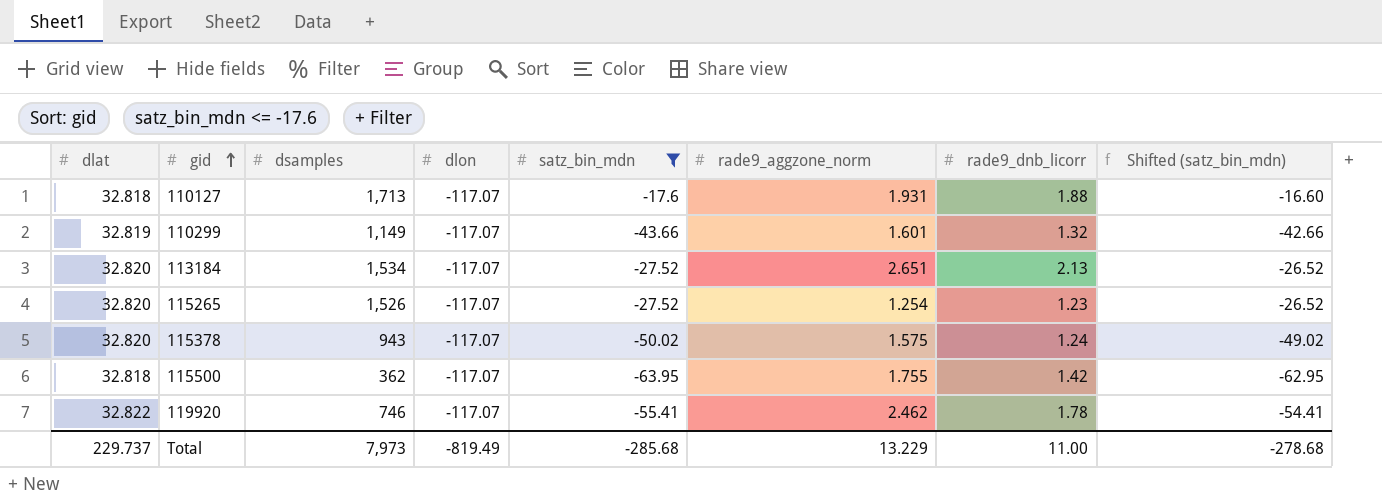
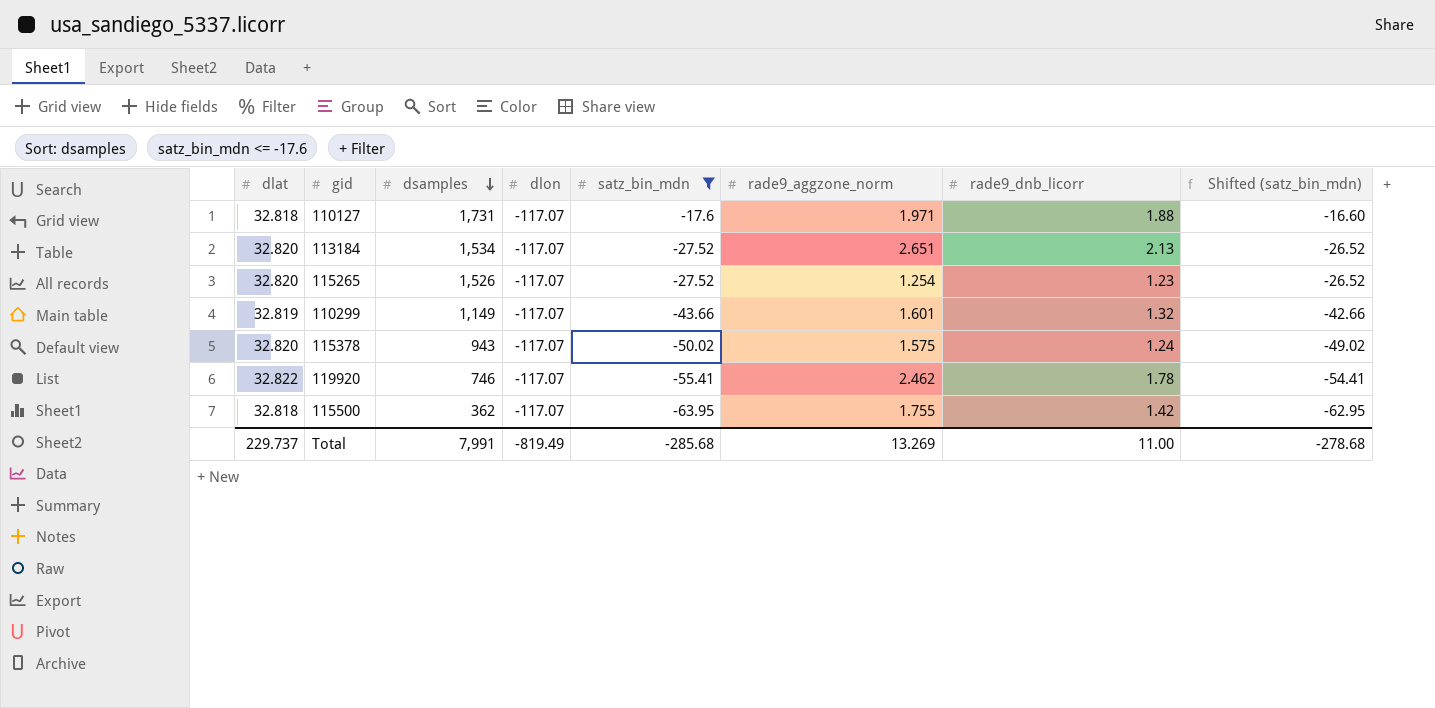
row order: gid ascending -> dsamples descending
110127 | dsamples: 1,713 -> 1,731
110127 | rade9_aggzone_norm: 1.931 -> 1.971
Total | dsamples: 7,973 -> 7,991
Total | rade9_aggzone_norm: 13.229 -> 13.269

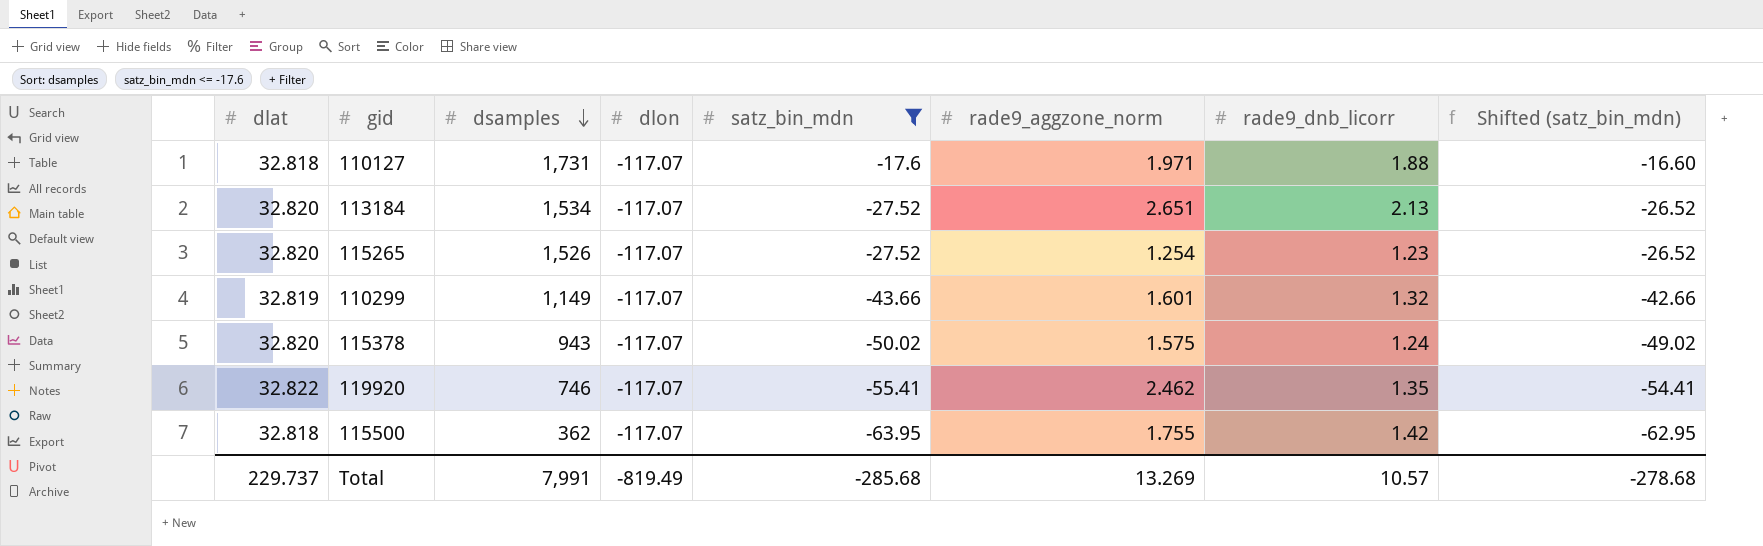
119920 | rade9_dnb_licorr: 1.78 -> 1.35
Total | rade9_dnb_licorr: 11.00 -> 10.57

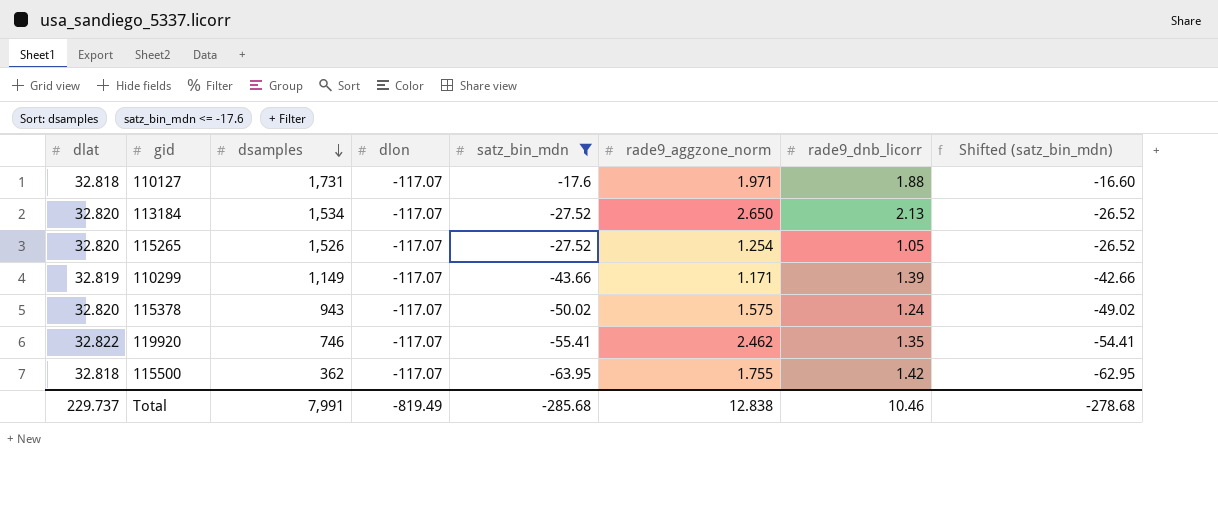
113184 | rade9_aggzone_norm: 2.651 -> 2.650
115265 | rade9_dnb_licorr: 1.23 -> 1.05
110299 | rade9_aggzone_norm: 1.601 -> 1.171
110299 | rade9_dnb_licorr: 1.32 -> 1.39
Total | rade9_aggzone_norm: 13.269 -> 12.838
Total | rade9_dnb_licorr: 10.57 -> 10.46

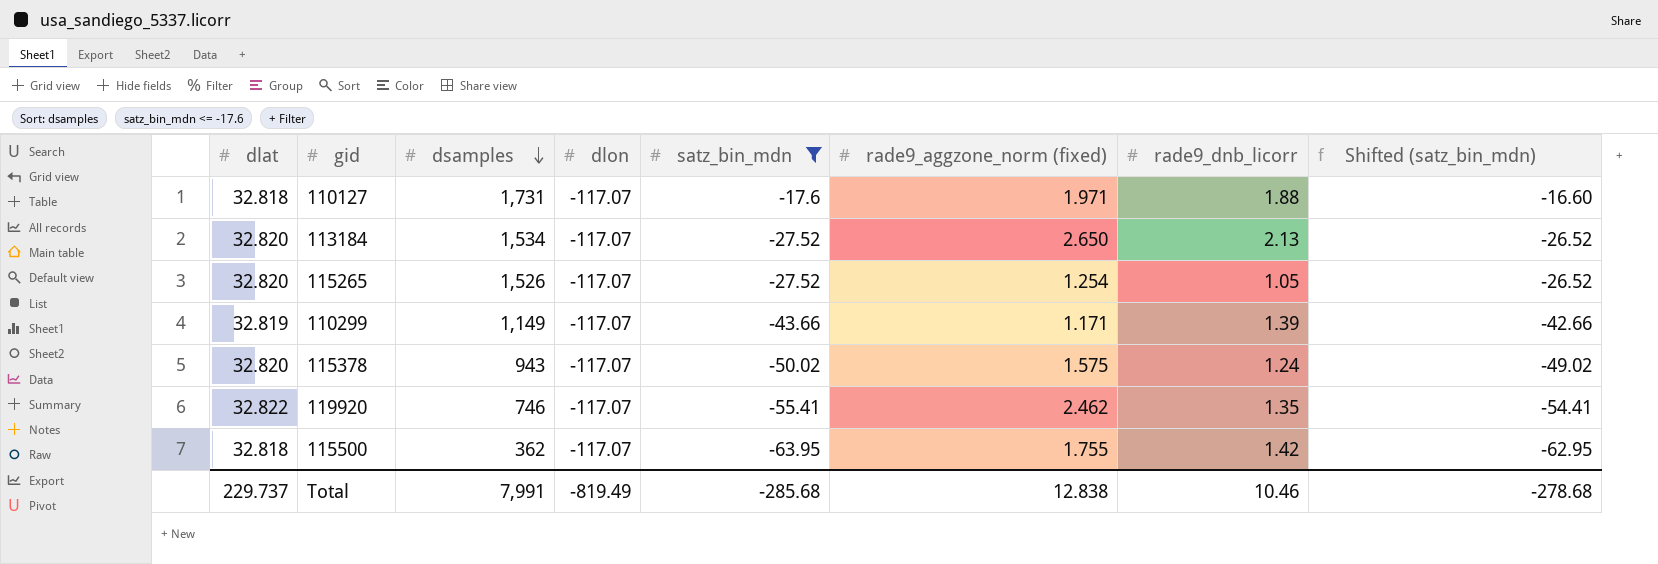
column name: rade9_aggzone_norm -> rade9_aggzone_norm (fixed)

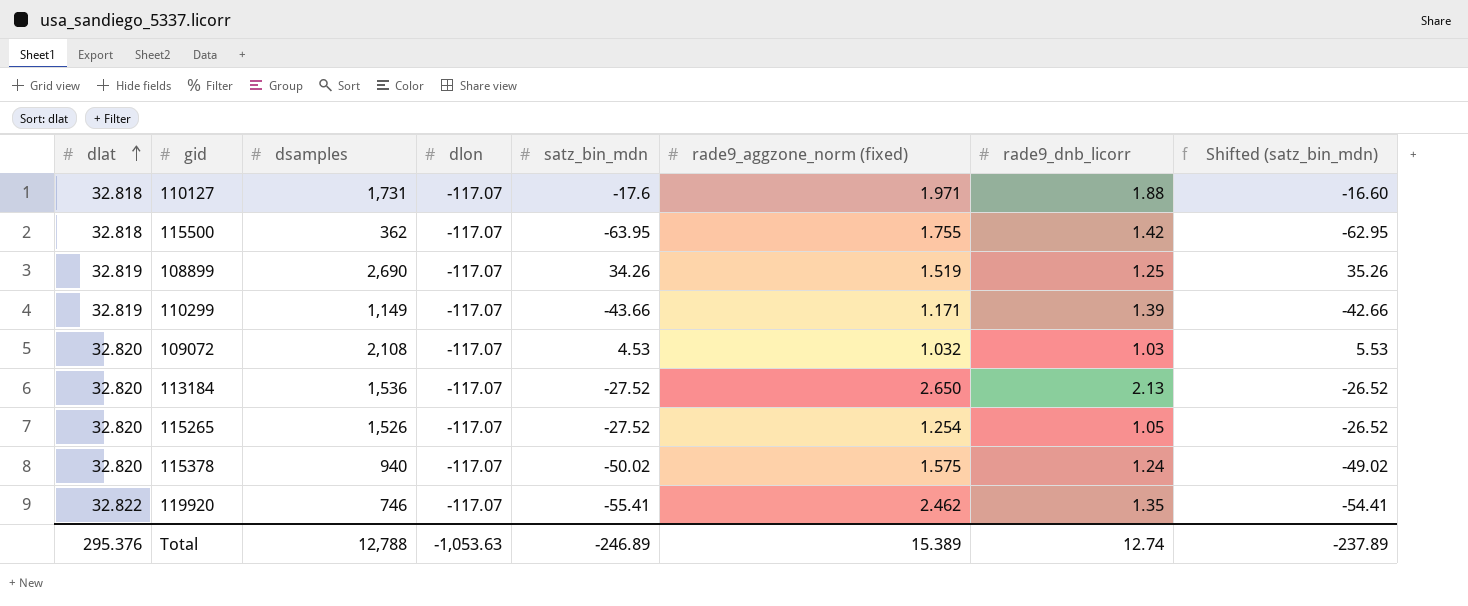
filter: satz_bin_mdn <= -17.6 -> none
row order: dsamples descending -> dlat ascending
113184 | dsamples: 1,534 -> 1,536
115378 | dsamples: 943 -> 940
Total | dlat: 229.737 -> 295.376
Total | dsamples: 7,991 -> 12,788
Total | dlon: -819.49 -> -1,053.63
Total | satz_bin_mdn: -285.68 -> -246.89
Total | rade9_aggzone_norm (fixed): 12.838 -> 15.389
Total | rade9_dnb_licorr: 10.46 -> 12.74
Total | Shifted (satz_bin_mdn): -278.68 -> -237.89

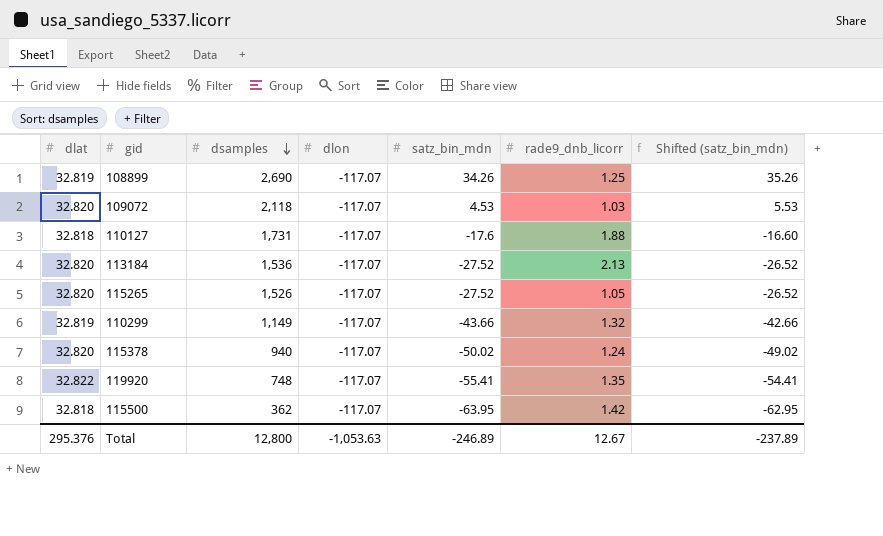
row order: dlat ascending -> dsamples descending
column rade9_aggzone_norm (fixed) | position: 6 -> none
109072 | dsamples: 2,108 -> 2,118
110299 | rade9_dnb_licorr: 1.39 -> 1.32
119920 | dsamples: 746 -> 748
Total | dsamples: 12,788 -> 12,800
Total | rade9_dnb_licorr: 12.74 -> 12.67

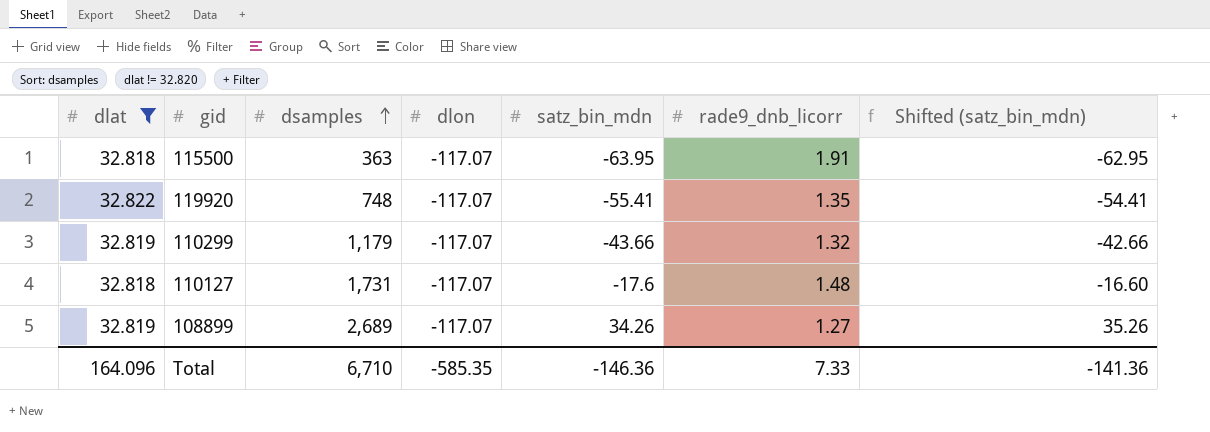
filter: none -> dlat != 32.820
row order: dsamples descending -> dsamples ascending
115500 | dsamples: 362 -> 363
115500 | rade9_dnb_licorr: 1.42 -> 1.91
110299 | dsamples: 1,149 -> 1,179
110127 | rade9_dnb_licorr: 1.88 -> 1.48
108899 | dsamples: 2,690 -> 2,689
108899 | rade9_dnb_licorr: 1.25 -> 1.27
Total | dlat: 295.376 -> 164.096
Total | dsamples: 12,800 -> 6,710
Total | dlon: -1,053.63 -> -585.35
Total | satz_bin_mdn: -246.89 -> -146.36
Total | rade9_dnb_licorr: 12.67 -> 7.33
Total | Shifted (satz_bin_mdn): -237.89 -> -141.36

